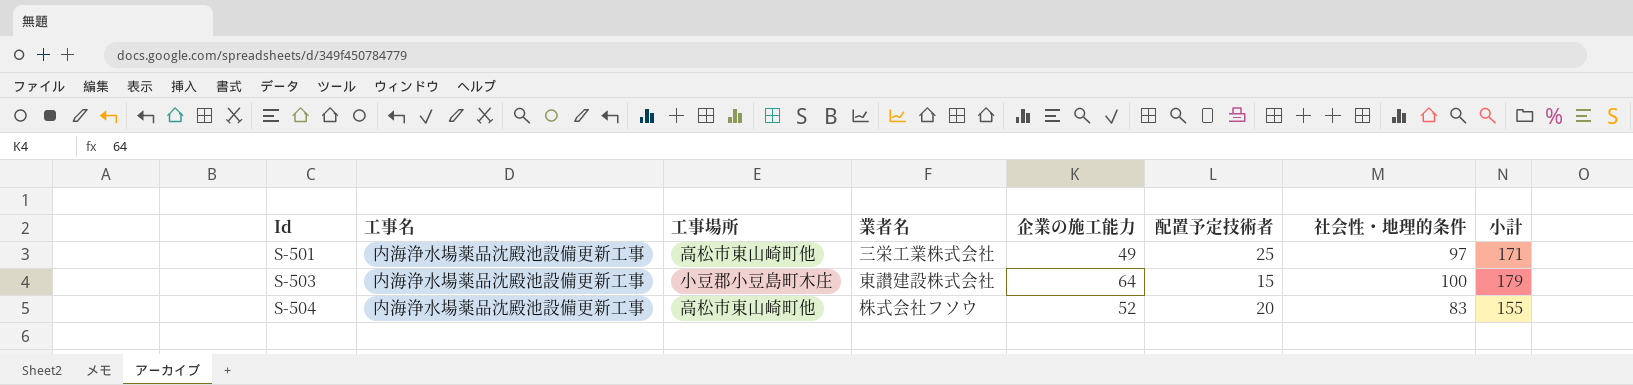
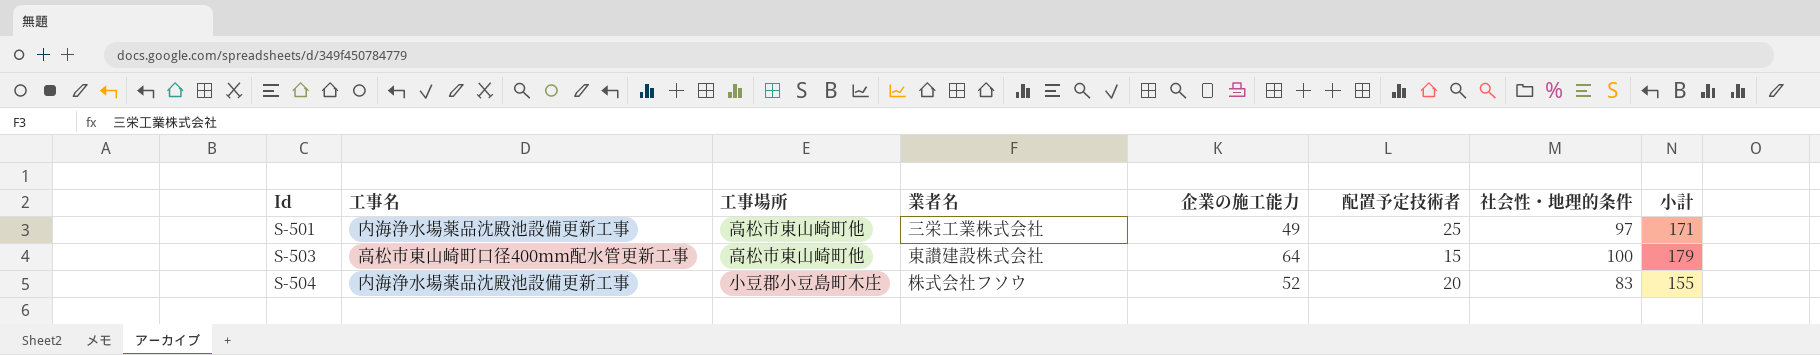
S-503 | 工事名: 内海浄水場薬品沈殿池設備更新工事 -> 高松市東山崎町口径400mm配水管更新工事
S-503 | 工事場所: 小豆郡小豆島町木庄 -> 高松市東山崎町他
S-504 | 工事場所: 高松市東山崎町他 -> 小豆郡小豆島町木庄

